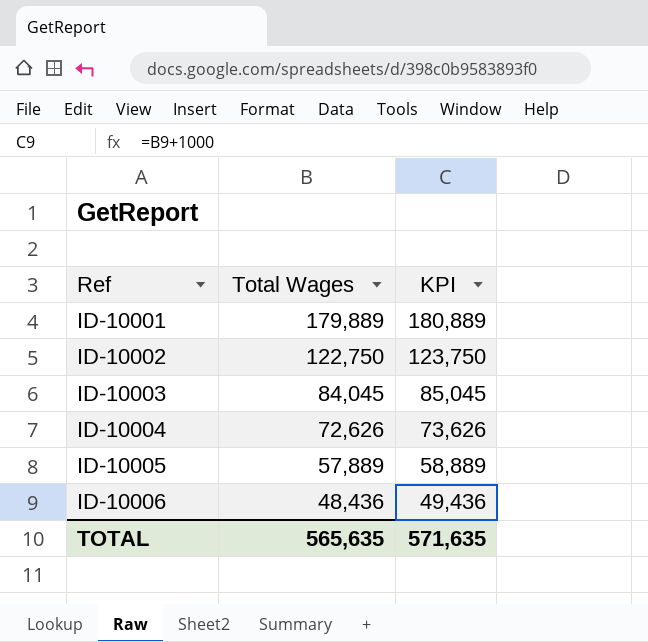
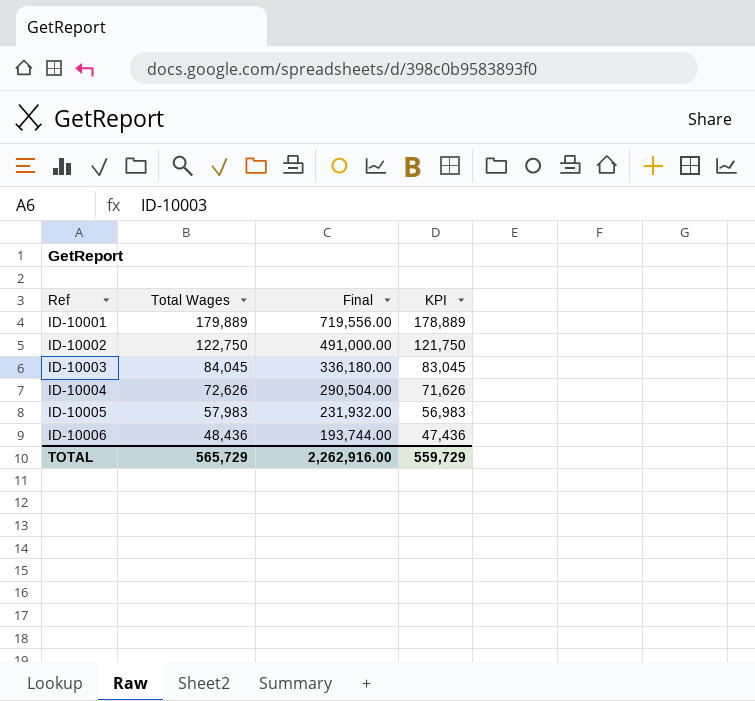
column Final | formula: none -> [Total Wages] * 4
column KPI | formula: [Total Wages] + 1000 -> [Total Wages] - 1000
ID-10005 | Total Wages: 57,889 -> 57,983
TOTAL | Total Wages: 565,635 -> 565,729
TOTAL | KPI: 571,635 -> 559,729

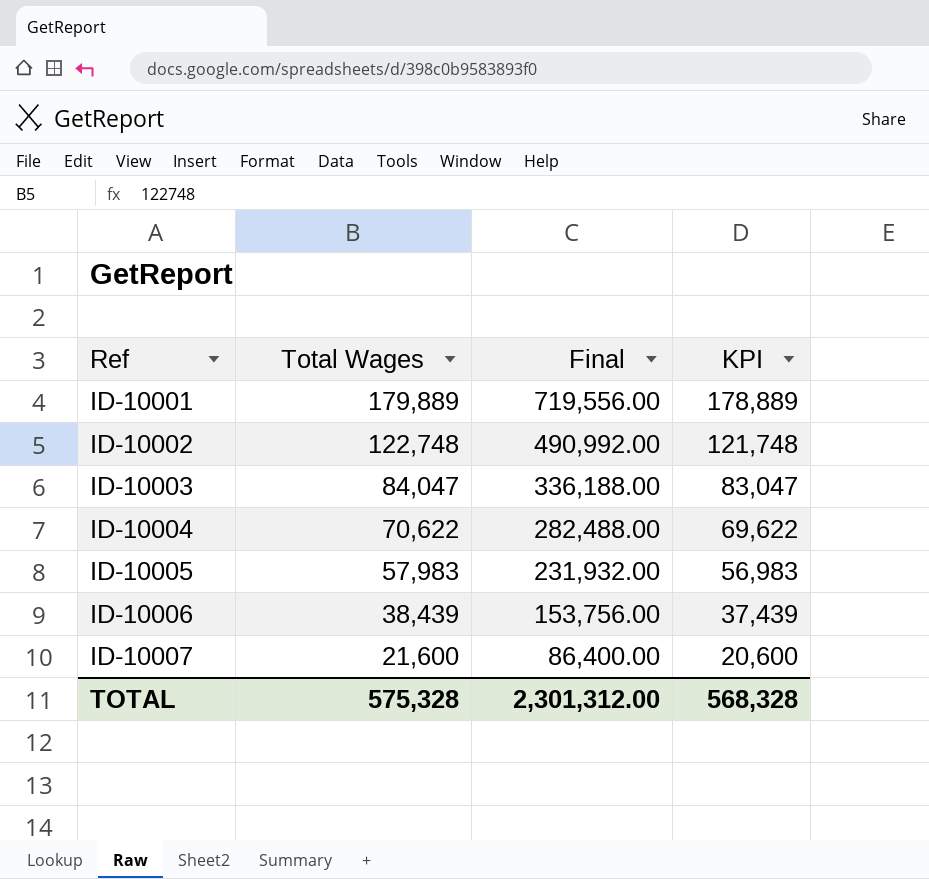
ID-10002 | Total Wages: 122,750 -> 122,748
ID-10002 | Final: 491,000.00 -> 490,992.00
ID-10002 | KPI: 121,750 -> 121,748
ID-10003 | Total Wages: 84,045 -> 84,047
ID-10003 | Final: 336,180.00 -> 336,188.00
ID-10003 | KPI: 83,045 -> 83,047
ID-10004 | Total Wages: 72,626 -> 70,622
ID-10004 | Final: 290,504.00 -> 282,488.00
ID-10004 | KPI: 71,626 -> 69,622
ID-10006 | Total Wages: 48,436 -> 38,439
ID-10006 | Final: 193,744.00 -> 153,756.00
ID-10006 | KPI: 47,436 -> 37,439
row ID-10007: none -> 21,600 | 86,400.00 | 20,600
TOTAL | Total Wages: 565,729 -> 575,328
TOTAL | Final: 2,262,916.00 -> 2,301,312.00
TOTAL | KPI: 559,729 -> 568,328

